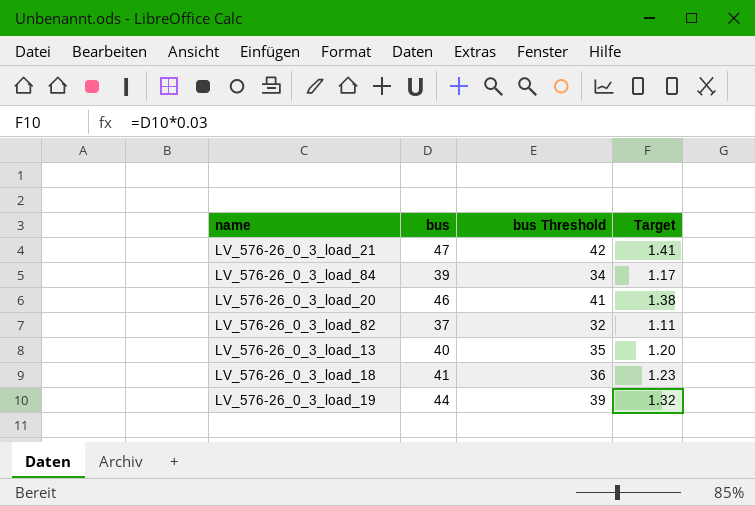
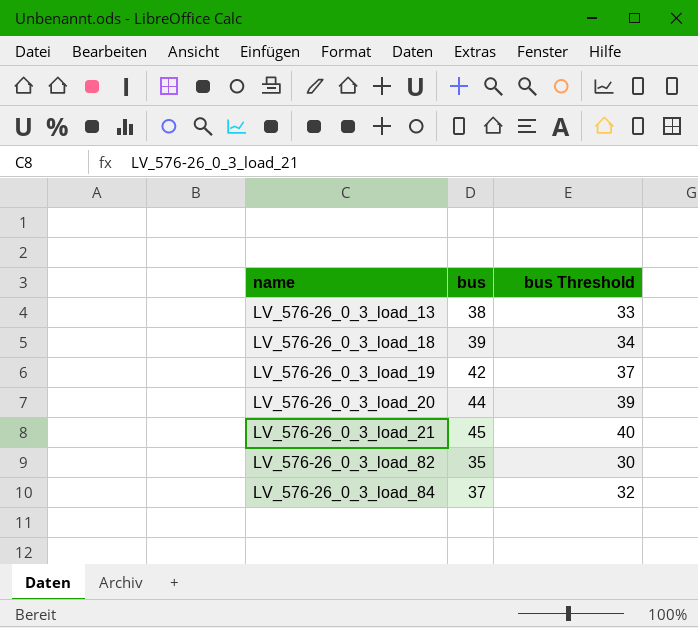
row order: none -> name ascending
column Target | formula: [bus] * 0.03 -> none
LV_576-26_0_3_load_13 | bus: 40 -> 38
LV_576-26_0_3_load_13 | bus Threshold: 35 -> 33
LV_576-26_0_3_load_18 | bus: 41 -> 39
LV_576-26_0_3_load_18 | bus Threshold: 36 -> 34
LV_576-26_0_3_load_19 | bus: 44 -> 42
LV_576-26_0_3_load_19 | bus Threshold: 39 -> 37
LV_576-26_0_3_load_20 | bus: 46 -> 44
LV_576-26_0_3_load_20 | bus Threshold: 41 -> 39
LV_576-26_0_3_load_21 | bus: 47 -> 45
LV_576-26_0_3_load_21 | bus Threshold: 42 -> 40
LV_576-26_0_3_load_82 | bus: 37 -> 35
LV_576-26_0_3_load_82 | bus Threshold: 32 -> 30
LV_576-26_0_3_load_84 | bus: 39 -> 37
LV_576-26_0_3_load_84 | bus Threshold: 34 -> 32

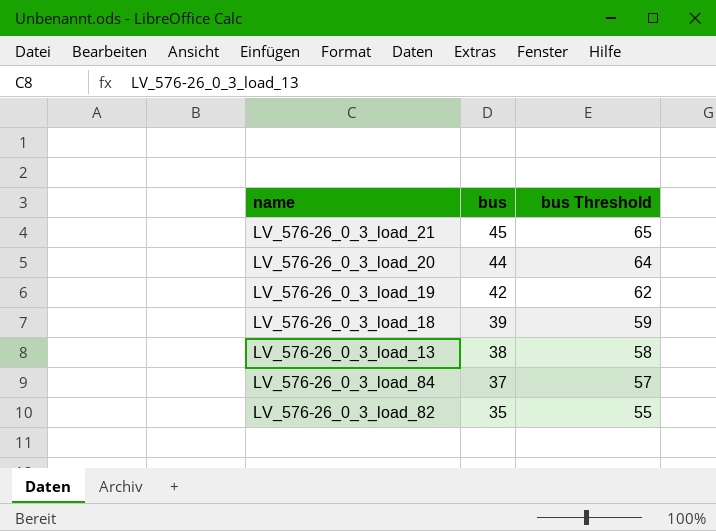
row order: name ascending -> bus descending
column bus Threshold | formula: [bus] - 5 -> [bus] + 20

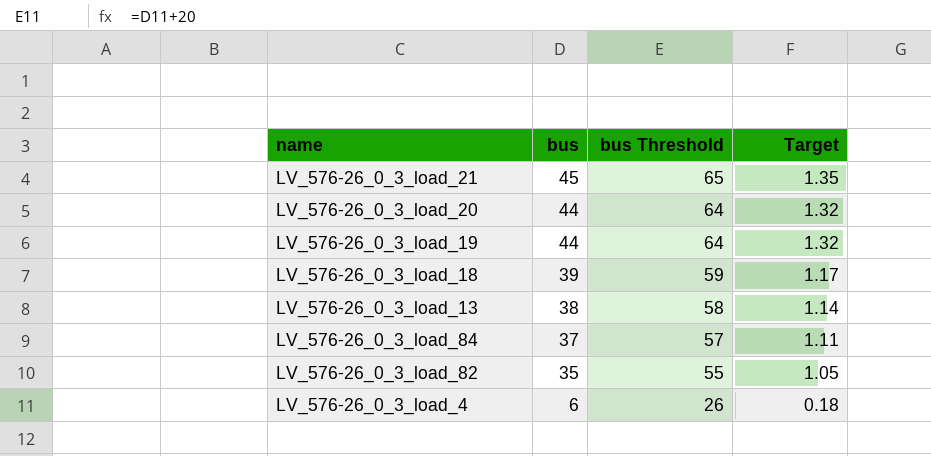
column Target | formula: none -> [bus] * 0.03
LV_576-26_0_3_load_19 | bus: 42 -> 44
LV_576-26_0_3_load_19 | bus Threshold: 62 -> 64
row LV_576-26_0_3_load_4: none -> 6 | 26 | 0.18

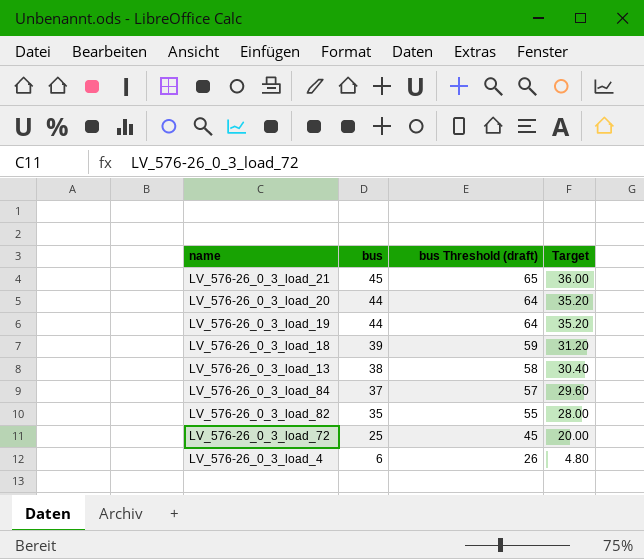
column name: bus Threshold -> bus Threshold (draft)
column Target | formula: [bus] * 0.03 -> [bus] * 0.8
row LV_576-26_0_3_load_72: none -> 25 | 45 | 20.00

